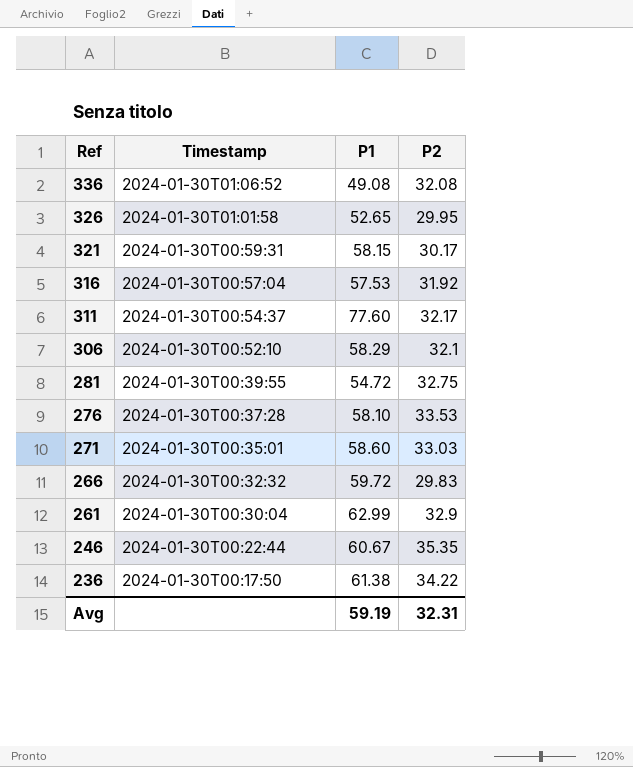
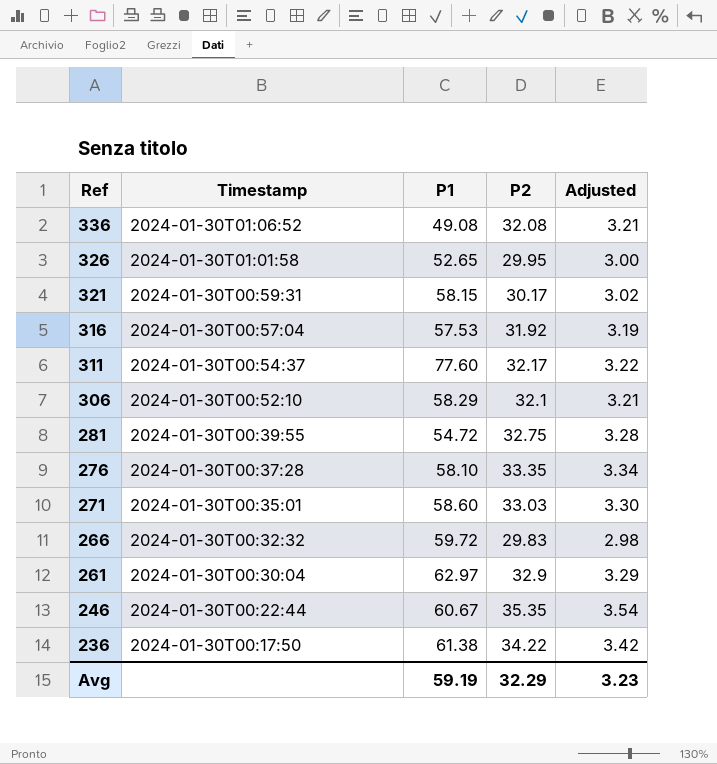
column Adjusted | formula: none -> [P2] * 0.1
276 | P2: 33.53 -> 33.35
261 | P1: 62.99 -> 62.97
Avg | P2: 32.31 -> 32.29

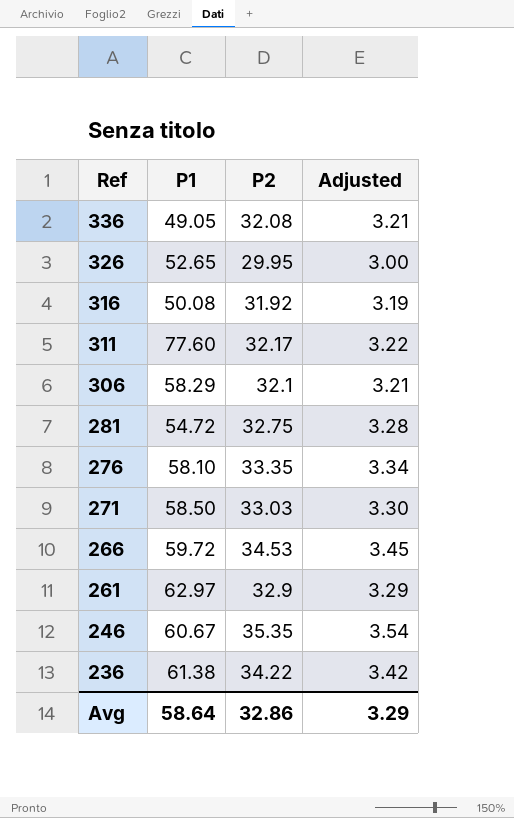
column Timestamp | position: 2 -> none
row 321: 2024-01-30T00:59:31 | 58.15 | 30.17 | 3.02 -> none
336 | P1: 49.08 -> 49.05
316 | P1: 57.53 -> 50.08
271 | P1: 58.60 -> 58.50
266 | P2: 29.83 -> 34.53
266 | Adjusted: 2.98 -> 3.45
Avg | P1: 59.19 -> 58.64
Avg | P2: 32.29 -> 32.86
Avg | Adjusted: 3.23 -> 3.29

